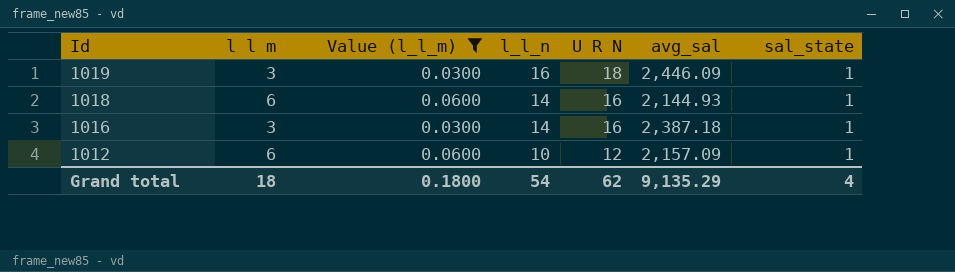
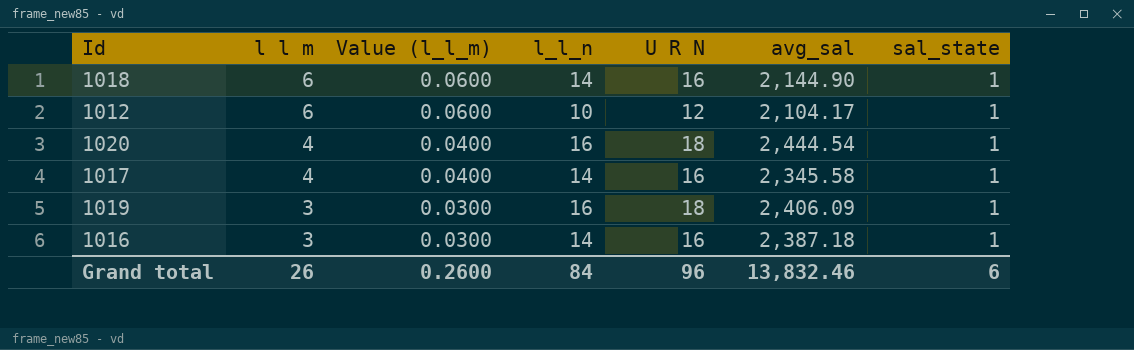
filter: Value (l_l_m) != 0.0400 -> none
row order: Id descending -> l l m descending
1018 | avg_sal: 2,144.93 -> 2,144.90
1012 | avg_sal: 2,157.09 -> 2,104.17
1019 | avg_sal: 2,446.09 -> 2,406.09
Grand total | l l m: 18 -> 26
Grand total | Value (l_l_m): 0.1800 -> 0.2600
Grand total | l_l_n: 54 -> 84
Grand total | U R N: 62 -> 96
Grand total | avg_sal: 9,135.29 -> 13,832.46
Grand total | sal_state: 4 -> 6

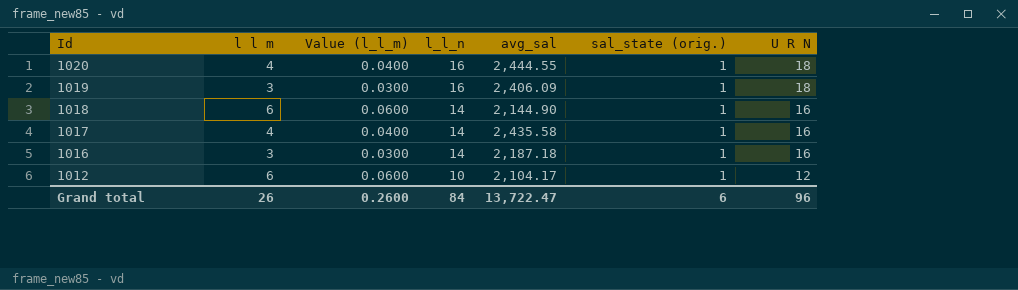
row order: l l m descending -> Id descending
column name: sal_state -> sal_state (orig.)
column U R N | position: 5 -> 7
1020 | avg_sal: 2,444.54 -> 2,444.55
1017 | avg_sal: 2,345.58 -> 2,435.58
1016 | avg_sal: 2,387.18 -> 2,187.18
Grand total | avg_sal: 13,832.46 -> 13,722.47

